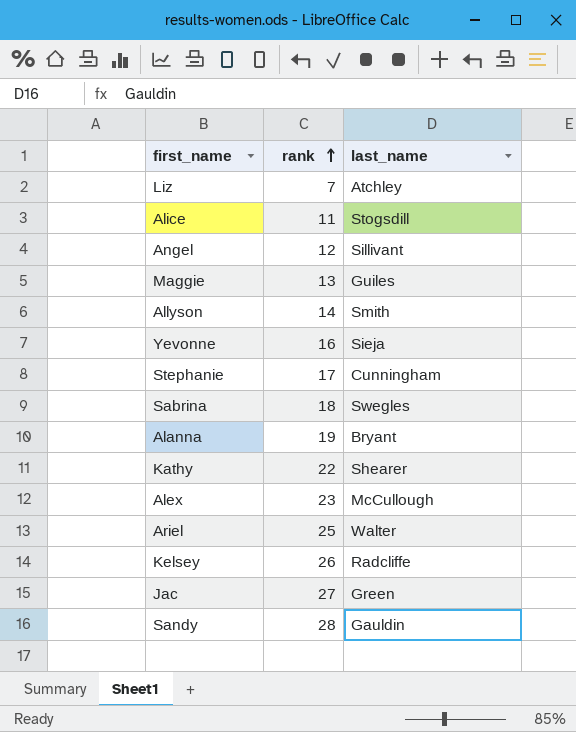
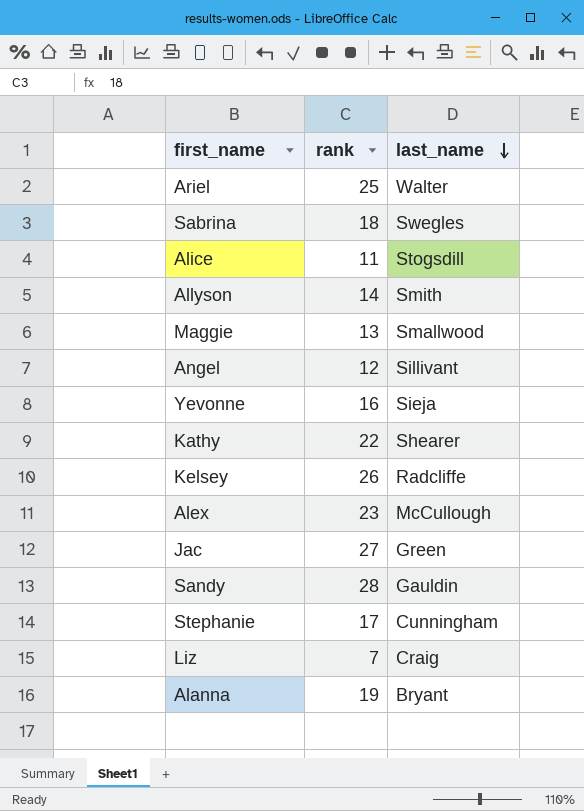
row order: rank ascending -> last_name descending
Maggie | last_name: Guiles -> Smallwood
Liz | last_name: Atchley -> Craig

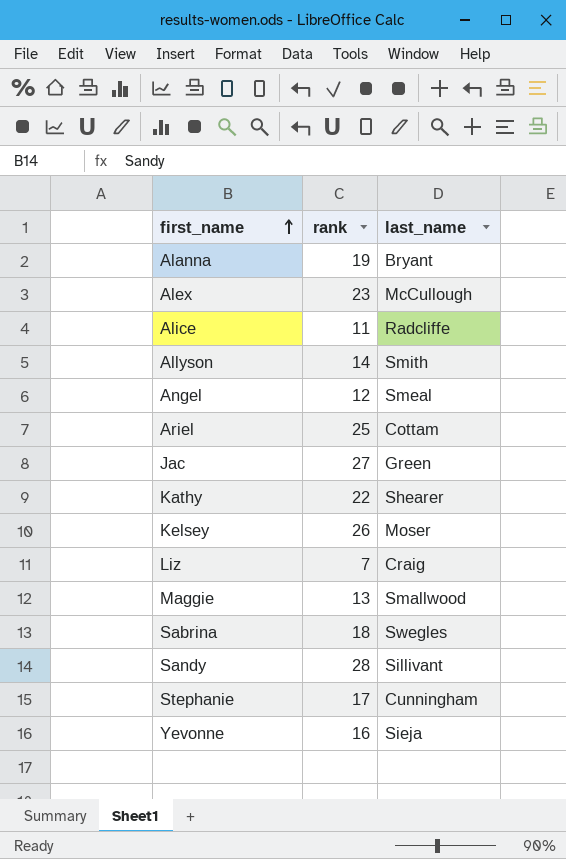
row order: last_name descending -> first_name ascending
Alice | last_name: Stogsdill -> Radcliffe
Angel | last_name: Sillivant -> Smeal
Ariel | last_name: Walter -> Cottam
Kelsey | last_name: Radcliffe -> Moser
Sandy | last_name: Gauldin -> Sillivant

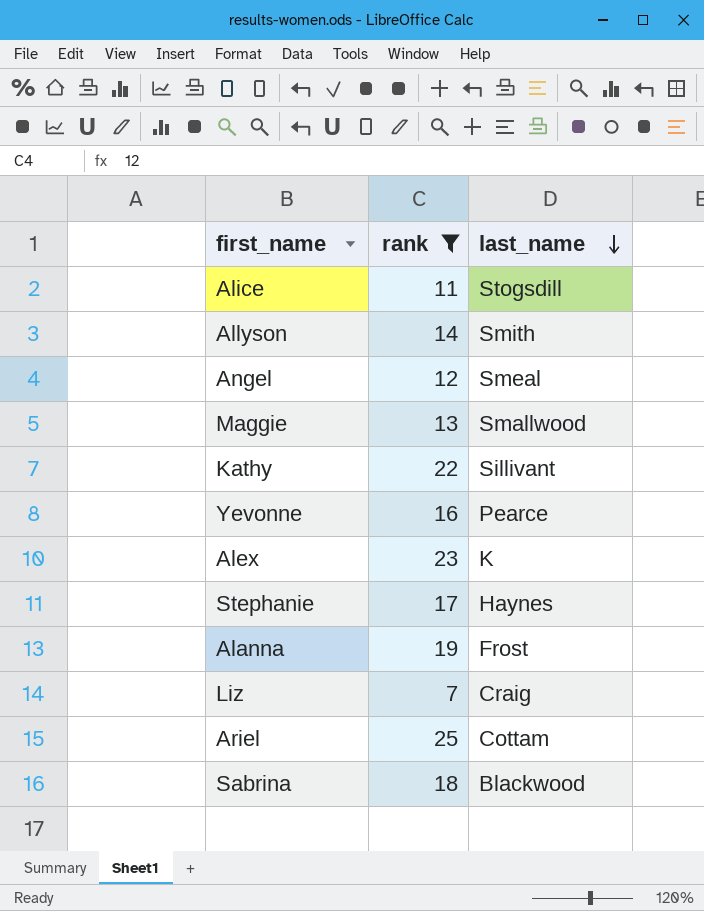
filter: none -> rank <= 25
row order: first_name ascending -> last_name descending
Alice | last_name: Radcliffe -> Stogsdill
Kathy | last_name: Shearer -> Sillivant
Yevonne | last_name: Sieja -> Pearce
Alex | last_name: McCullough -> K
Stephanie | last_name: Cunningham -> Haynes
Alanna | last_name: Bryant -> Frost
Sabrina | last_name: Swegles -> Blackwood

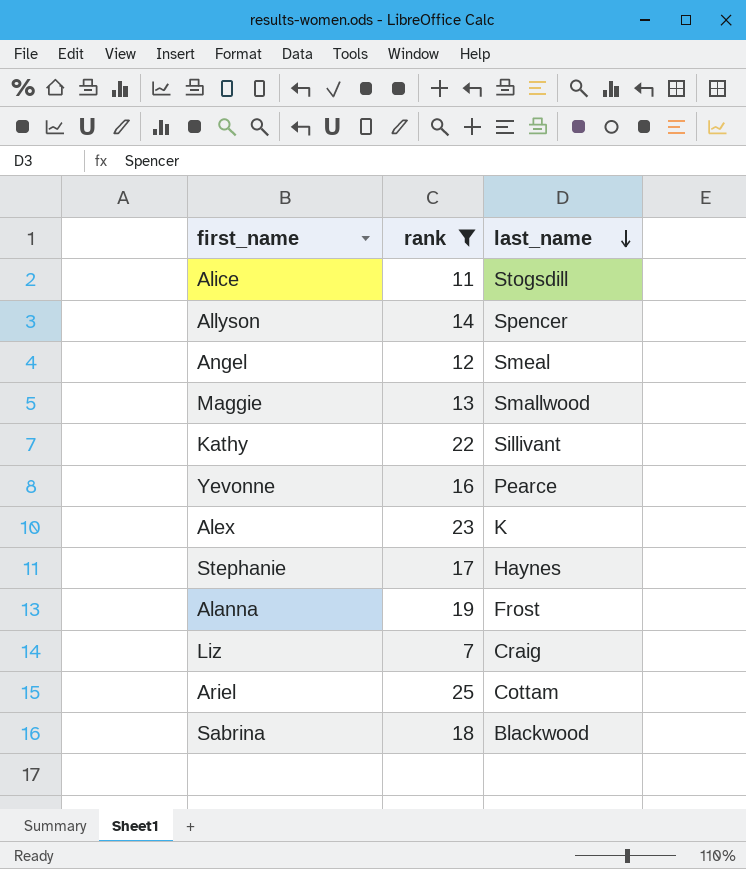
Allyson | last_name: Smith -> Spencer

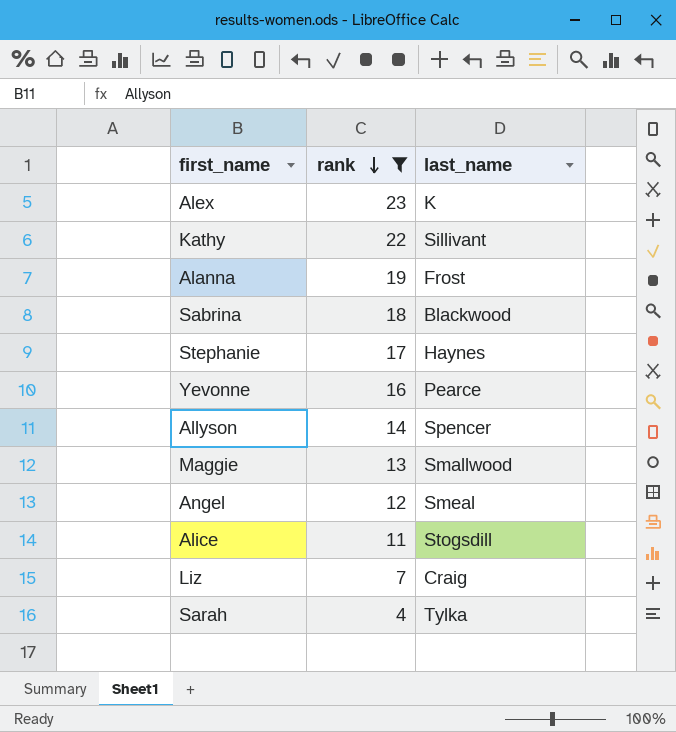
row order: last_name descending -> rank descending
row Ariel: 25 | Cottam -> none
row Sarah: none -> 4 | Tylka

